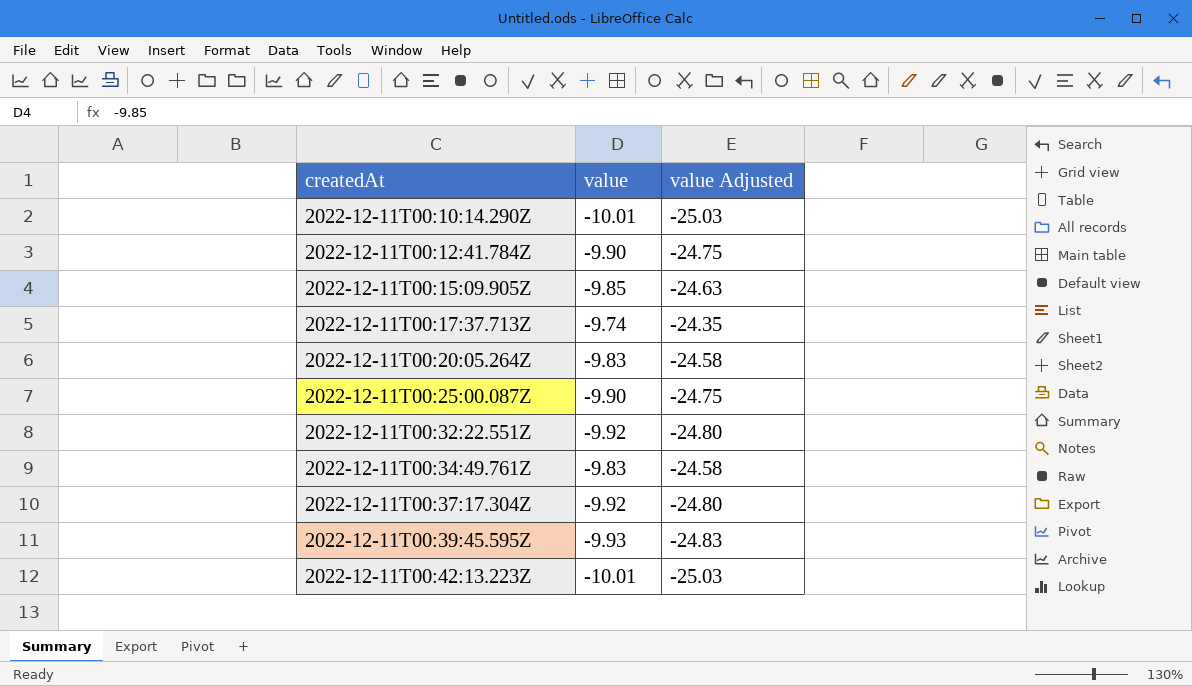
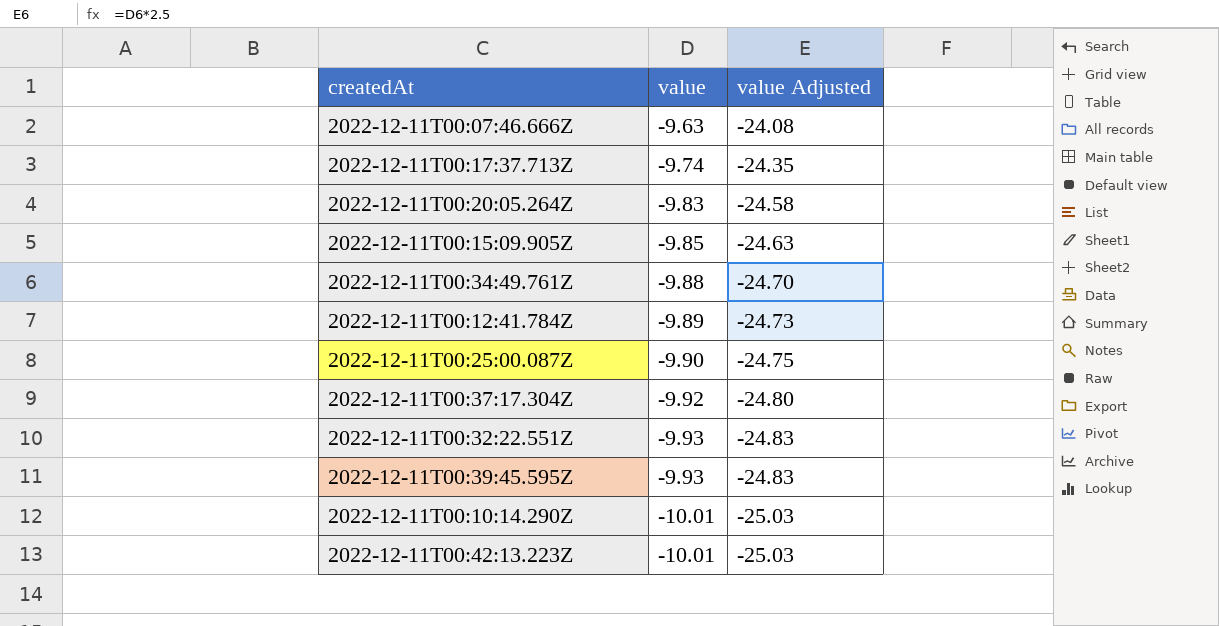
row order: createdAt ascending -> value descending
row 2022-12-11T00:07:46.666Z: none -> -9.63 | -24.08
2022-12-11T00:34:49.761Z | value: -9.83 -> -9.88
2022-12-11T00:34:49.761Z | value Adjusted: -24.58 -> -24.70
2022-12-11T00:12:41.784Z | value: -9.90 -> -9.89
2022-12-11T00:12:41.784Z | value Adjusted: -24.75 -> -24.73
2022-12-11T00:32:22.551Z | value: -9.92 -> -9.93
2022-12-11T00:32:22.551Z | value Adjusted: -24.80 -> -24.83

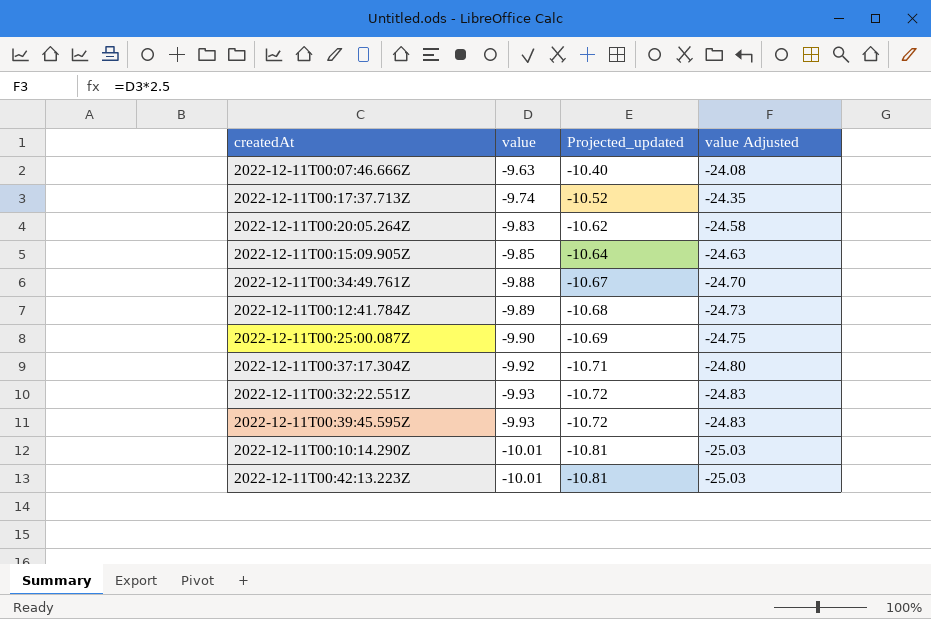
column Projected_updated | formula: none -> [value] * 1.08

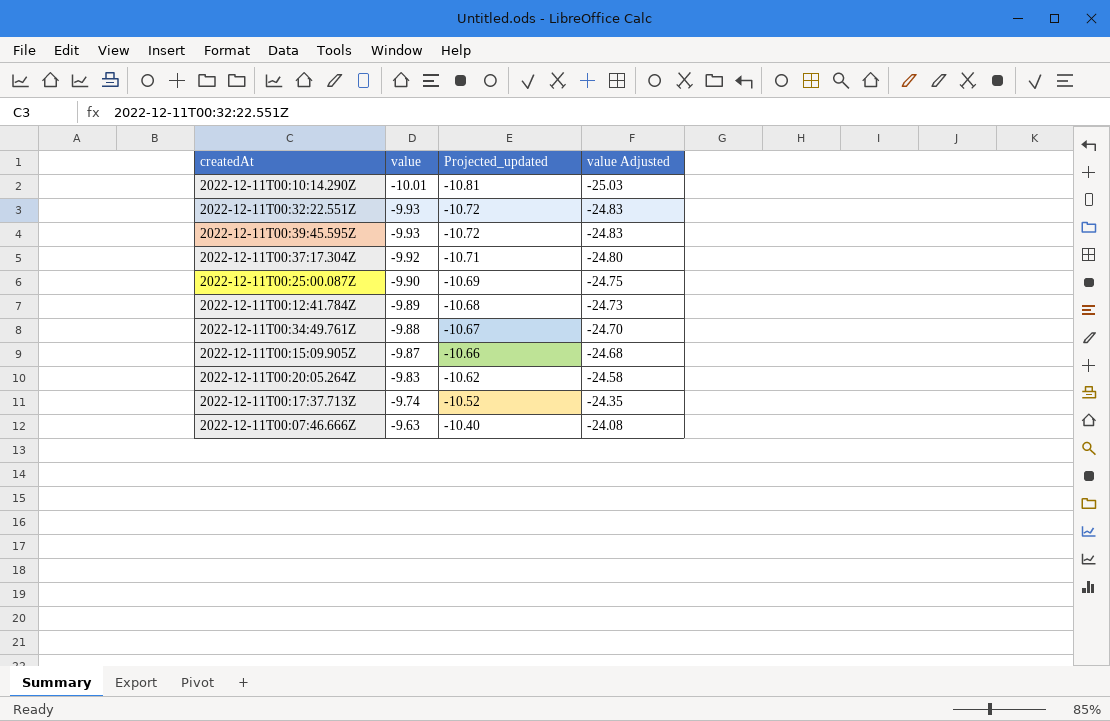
row order: value descending -> value ascending
row 2022-12-11T00:42:13.223Z: -10.01 | -10.81 | -25.03 -> none
2022-12-11T00:15:09.905Z | value: -9.85 -> -9.87
2022-12-11T00:15:09.905Z | Projected_updated: -10.64 -> -10.66
2022-12-11T00:15:09.905Z | value Adjusted: -24.63 -> -24.68

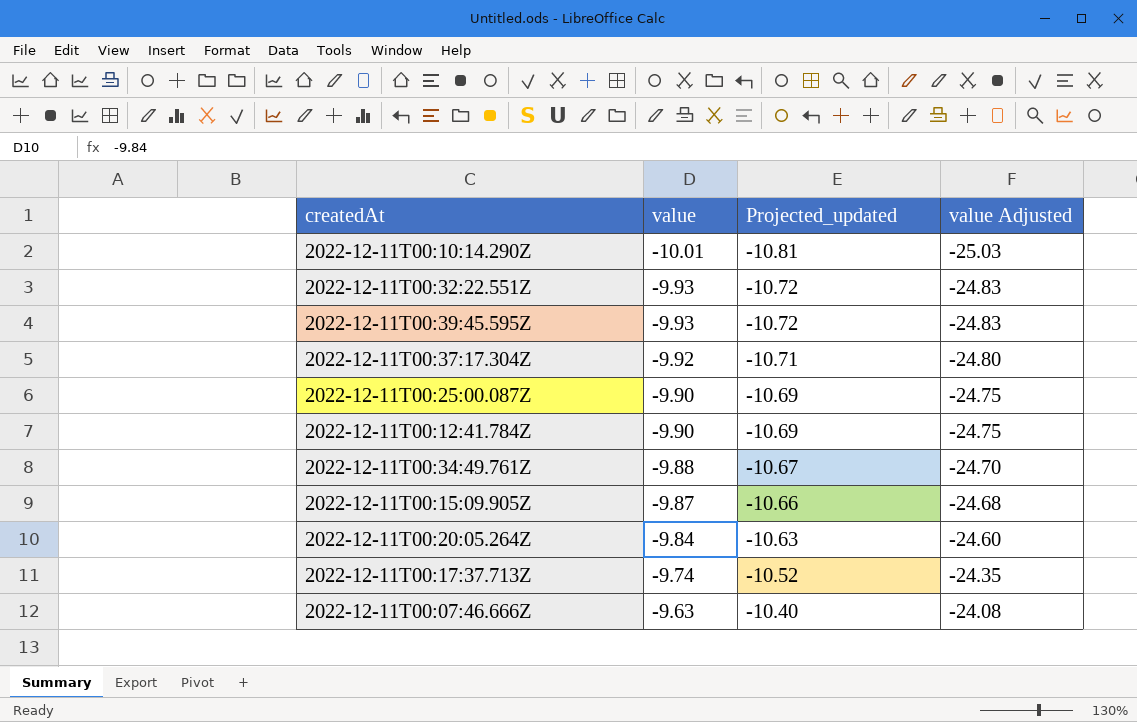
2022-12-11T00:12:41.784Z | value: -9.89 -> -9.90
2022-12-11T00:12:41.784Z | Projected_updated: -10.68 -> -10.69
2022-12-11T00:12:41.784Z | value Adjusted: -24.73 -> -24.75
2022-12-11T00:20:05.264Z | value: -9.83 -> -9.84
2022-12-11T00:20:05.264Z | Projected_updated: -10.62 -> -10.63
2022-12-11T00:20:05.264Z | value Adjusted: -24.58 -> -24.60

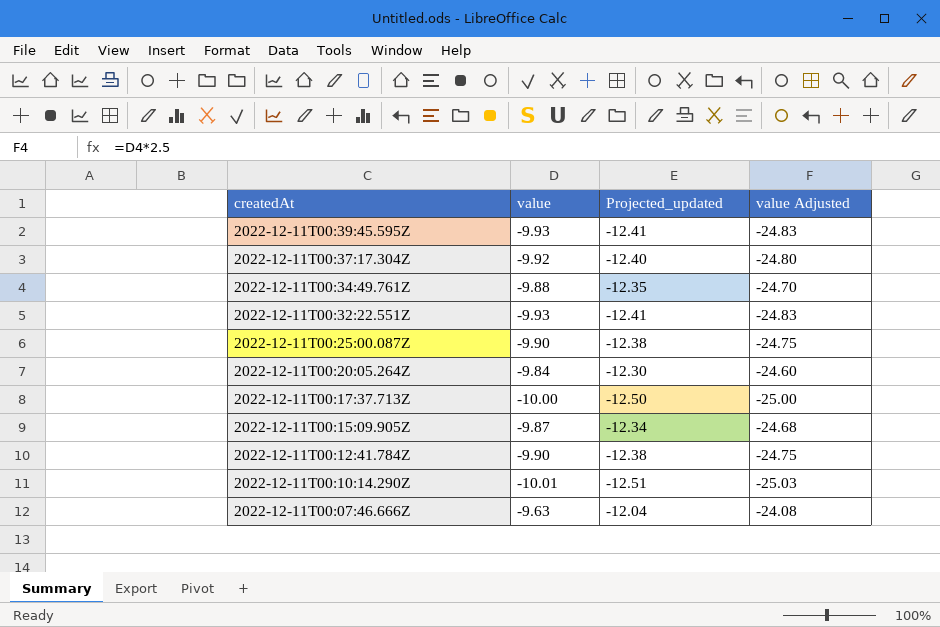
row order: value ascending -> createdAt descending
column Projected_updated | formula: [value] * 1.08 -> [value] * 1.25
2022-12-11T00:17:37.713Z | value: -9.74 -> -10.00
2022-12-11T00:17:37.713Z | value Adjusted: -24.35 -> -25.00

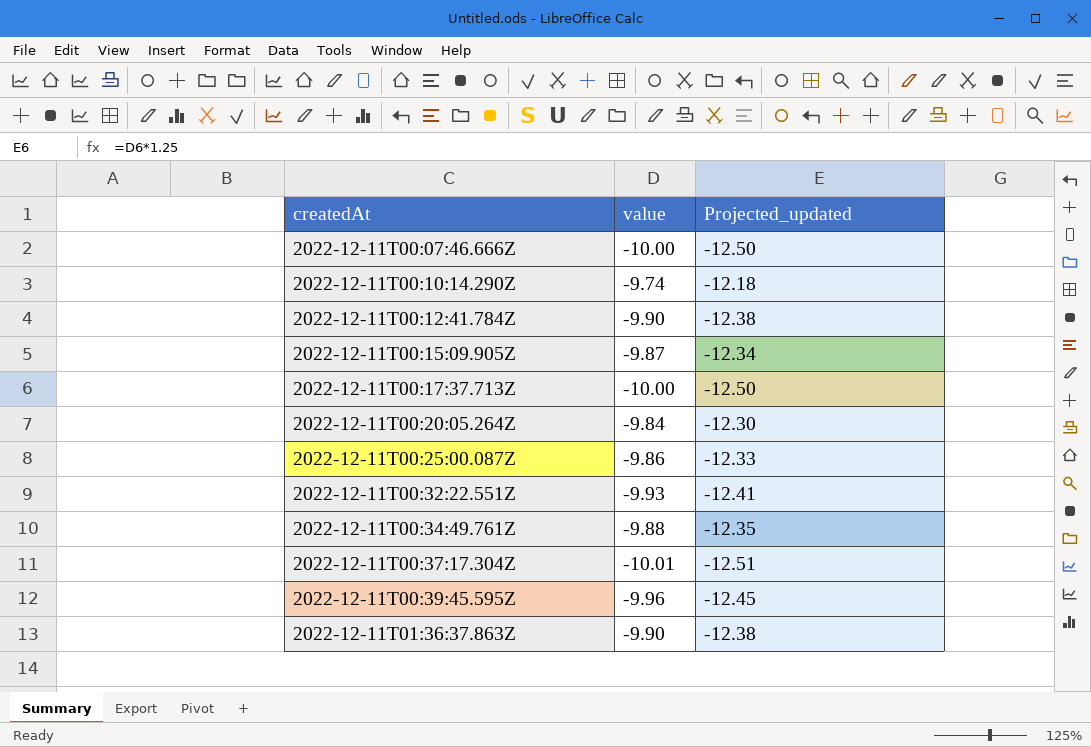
row order: createdAt descending -> createdAt ascending
column value Adjusted | formula: [value] * 2.5 -> none
2022-12-11T00:07:46.666Z | value: -9.63 -> -10.00
2022-12-11T00:07:46.666Z | Projected_updated: -12.04 -> -12.50
2022-12-11T00:10:14.290Z | value: -10.01 -> -9.74
2022-12-11T00:10:14.290Z | Projected_updated: -12.51 -> -12.18
2022-12-11T00:25:00.087Z | value: -9.90 -> -9.86
2022-12-11T00:25:00.087Z | Projected_updated: -12.38 -> -12.33
2022-12-11T00:37:17.304Z | value: -9.92 -> -10.01
2022-12-11T00:37:17.304Z | Projected_updated: -12.40 -> -12.51
2022-12-11T00:39:45.595Z | value: -9.93 -> -9.96
2022-12-11T00:39:45.595Z | Projected_updated: -12.41 -> -12.45
row 2022-12-11T01:36:37.863Z: none -> -9.90 | -12.38

